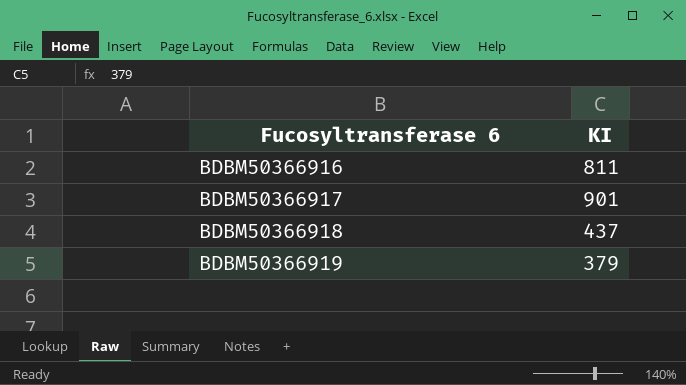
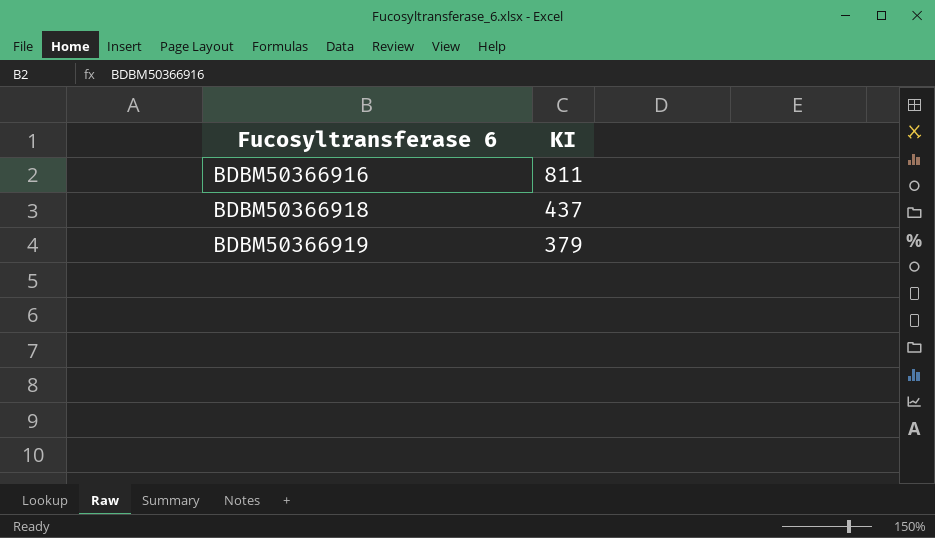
row BDBM50366917: 901 -> none

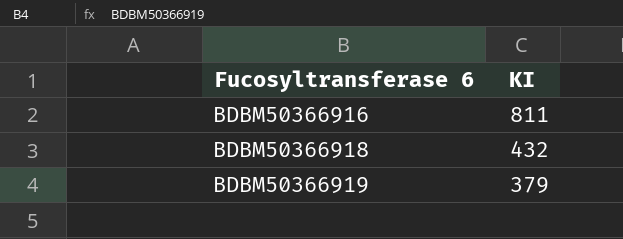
BDBM50366918 | KI: 437 -> 432

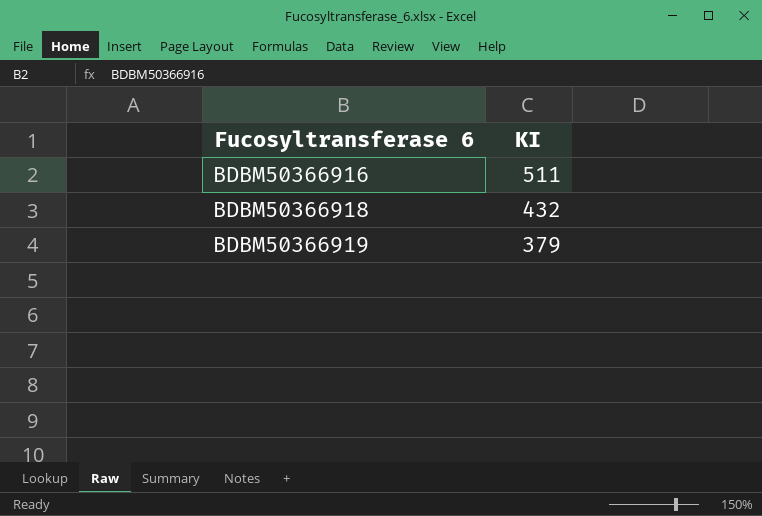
BDBM50366916 | KI: 811 -> 511

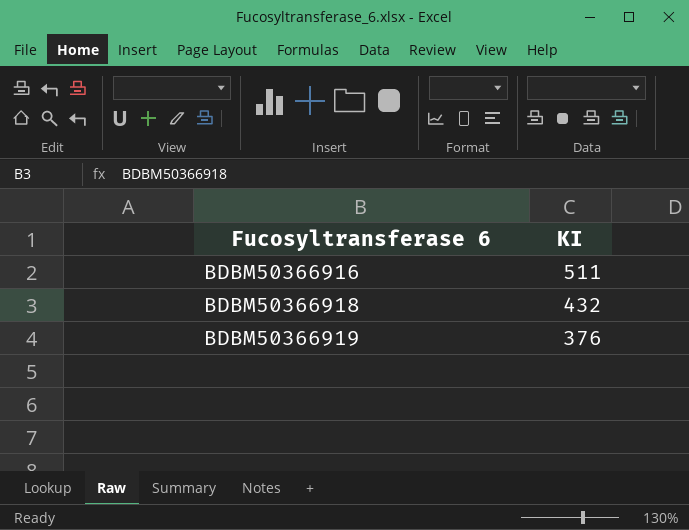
BDBM50366919 | KI: 379 -> 376

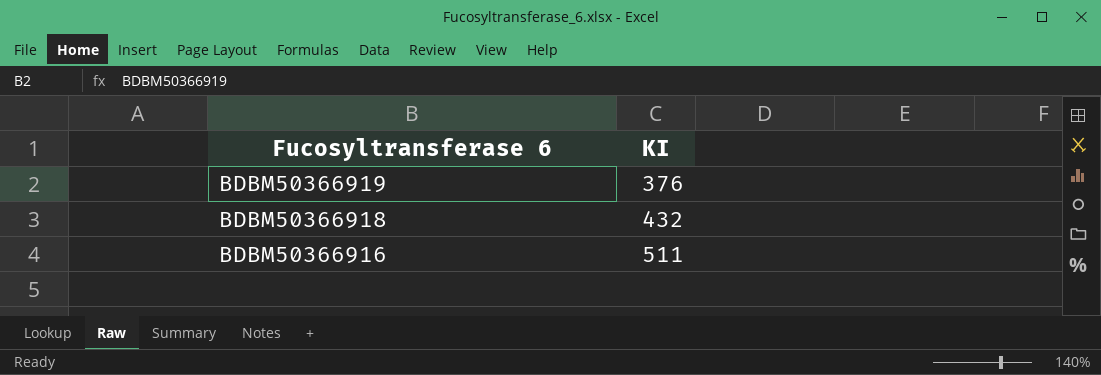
row order: Fucosyltransferase 6 ascending -> Fucosyltransferase 6 descending

